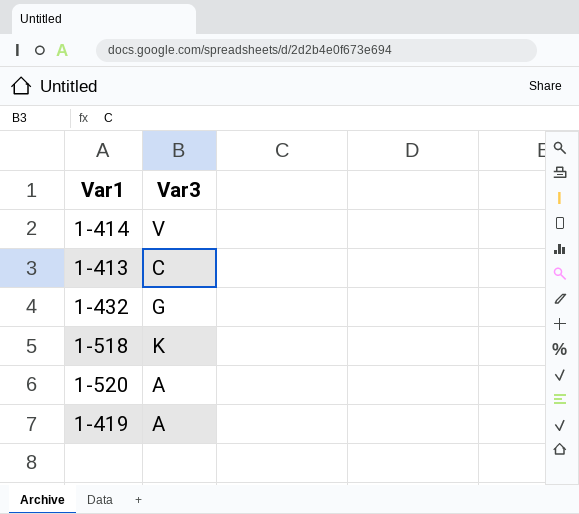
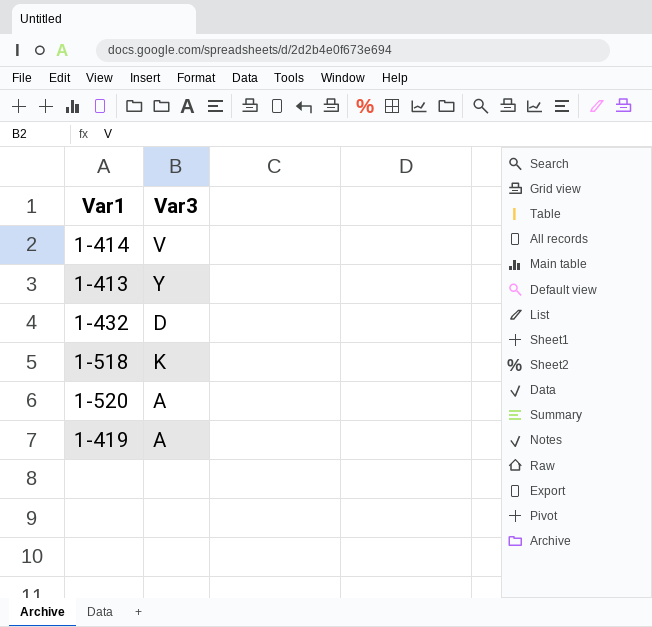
1-413 | Var3: C -> Y
1-432 | Var3: G -> D

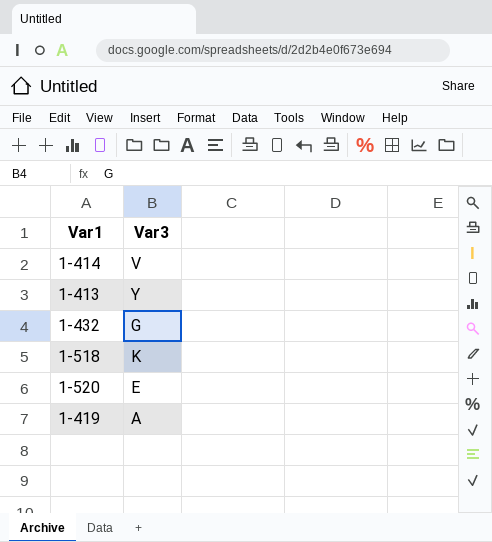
1-432 | Var3: D -> G
1-520 | Var3: A -> E

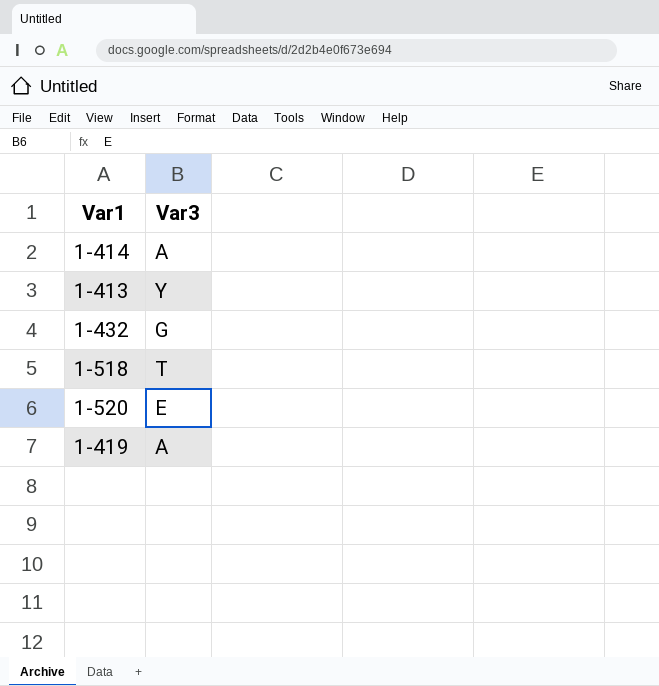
1-414 | Var3: V -> A
1-518 | Var3: K -> T

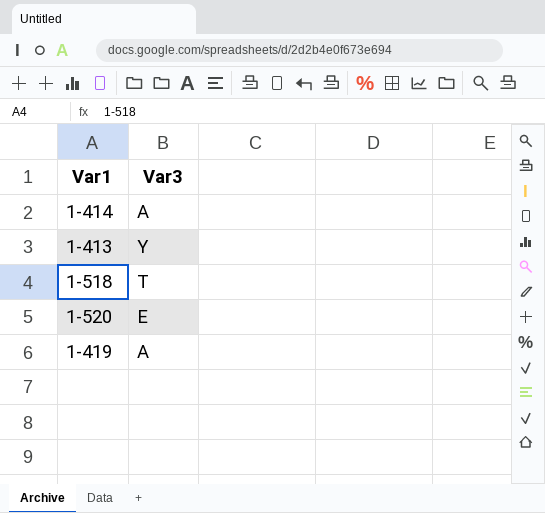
row 1-432: G -> none

